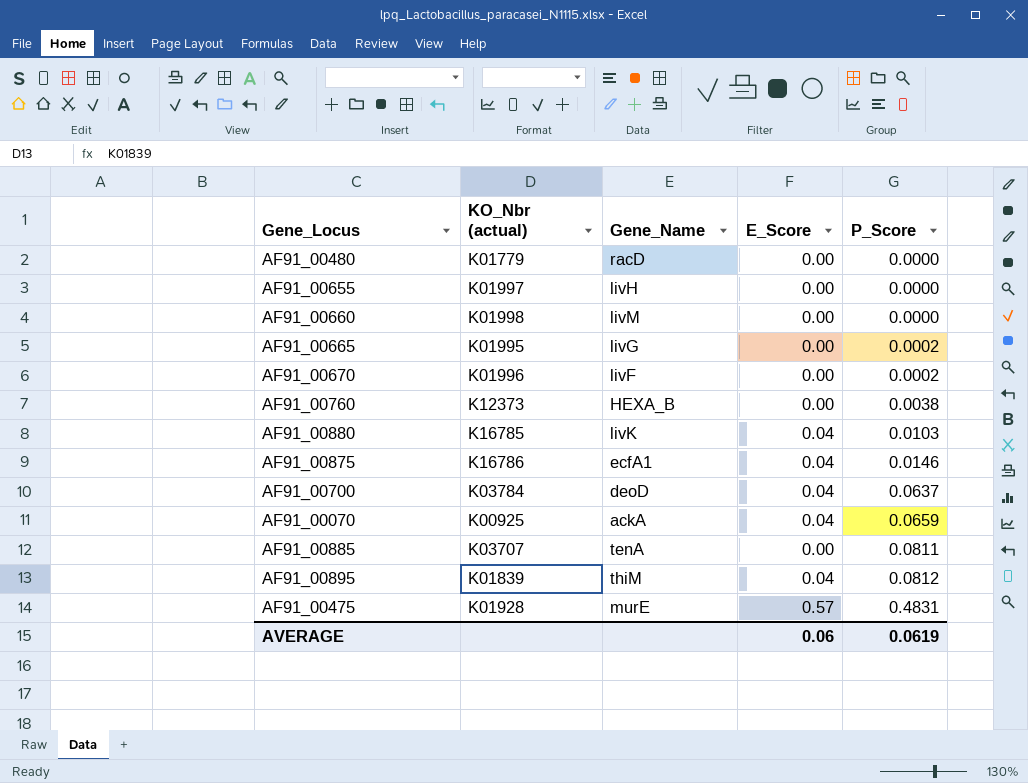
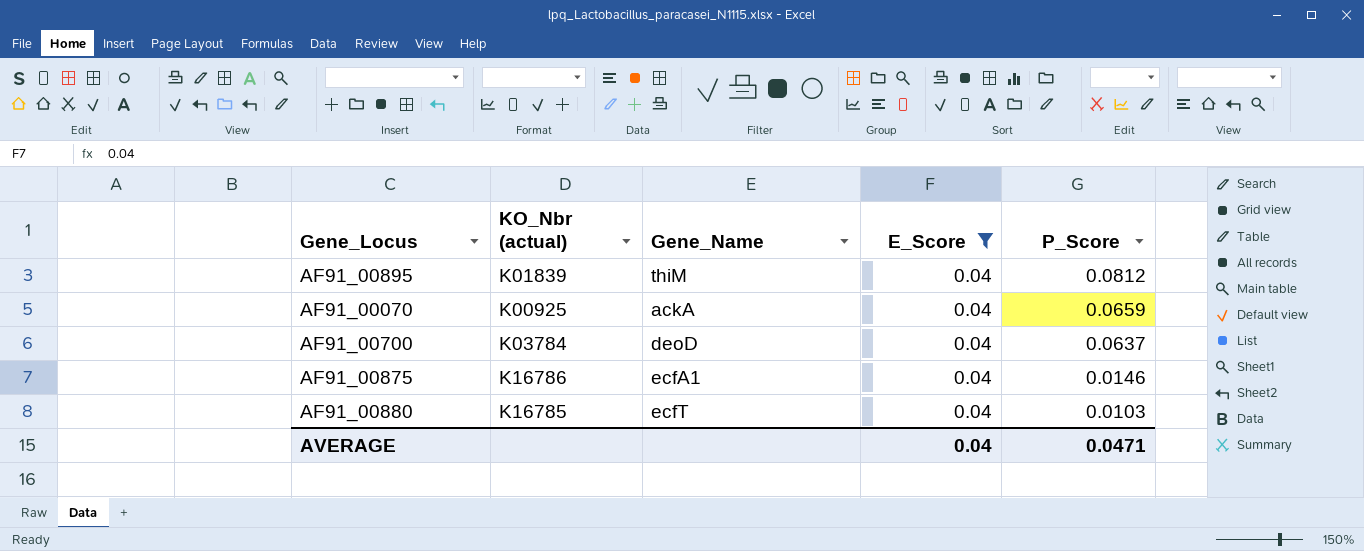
filter: none -> E_Score = 0.04
row order: P_Score ascending -> P_Score descending
AF91_00880 | Gene_Name: livK -> ecfT
AVERAGE | E_Score: 0.06 -> 0.04
AVERAGE | P_Score: 0.0619 -> 0.0471

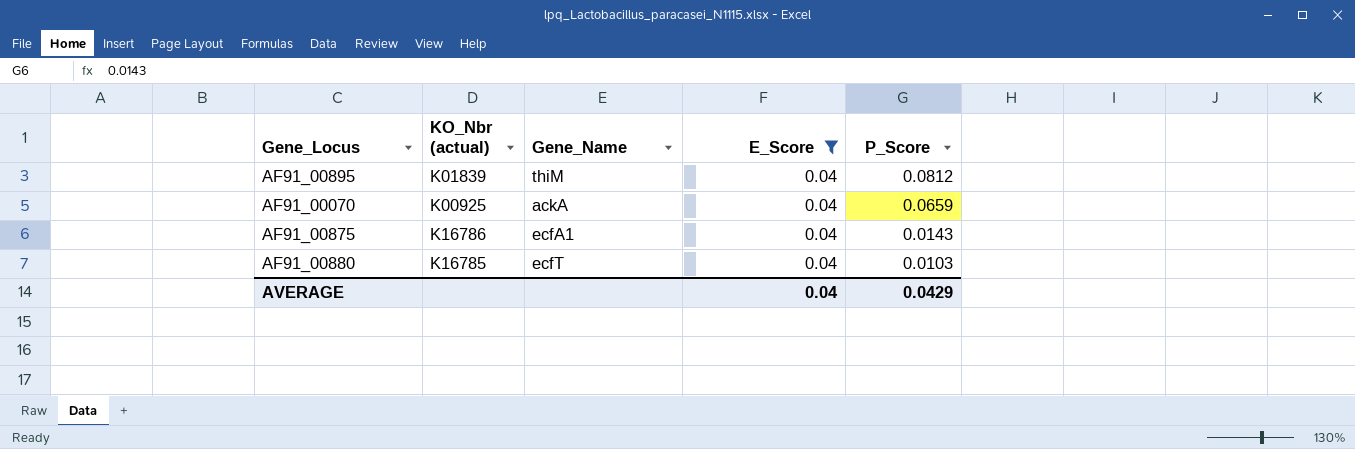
row AF91_00700: K03784 | deoD | 0.04 | 0.0637 -> none
AF91_00875 | P_Score: 0.0146 -> 0.0143
AVERAGE | P_Score: 0.0471 -> 0.0429

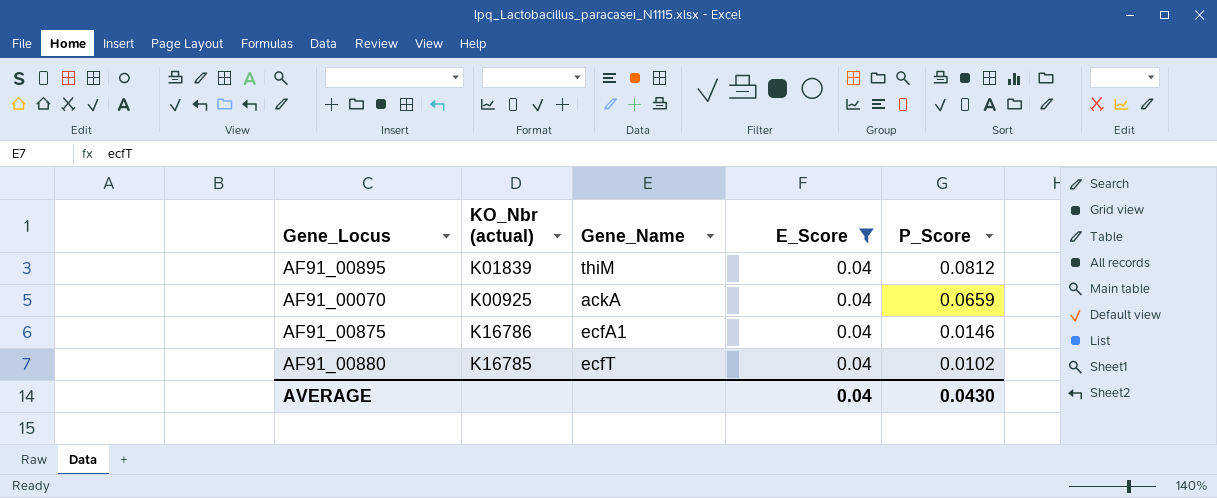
AF91_00875 | P_Score: 0.0143 -> 0.0146
AF91_00880 | P_Score: 0.0103 -> 0.0102
AVERAGE | P_Score: 0.0429 -> 0.0430

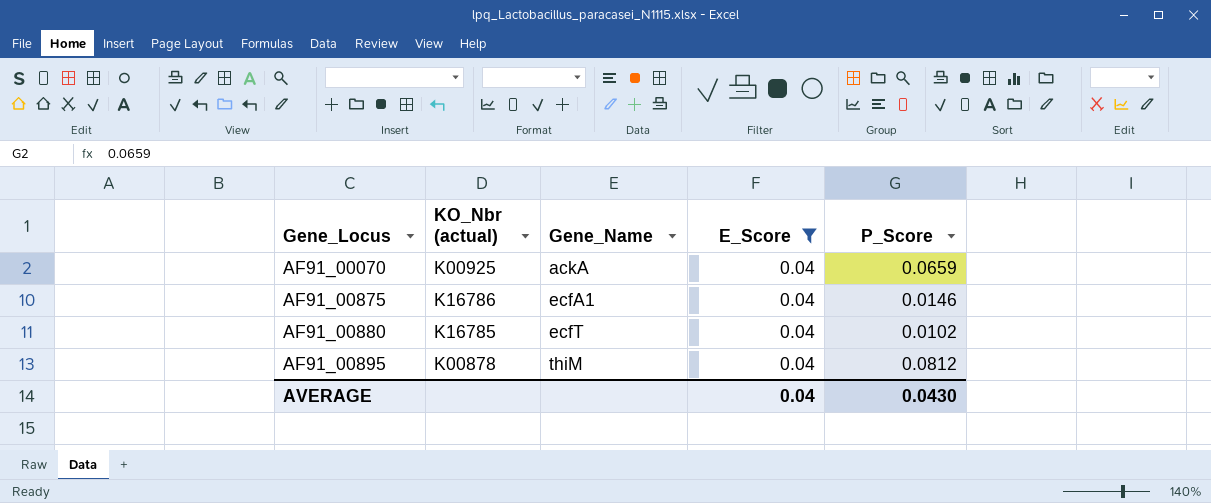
row order: P_Score descending -> Gene_Locus ascending
AF91_00895 | KO_Nbr (actual): K01839 -> K00878

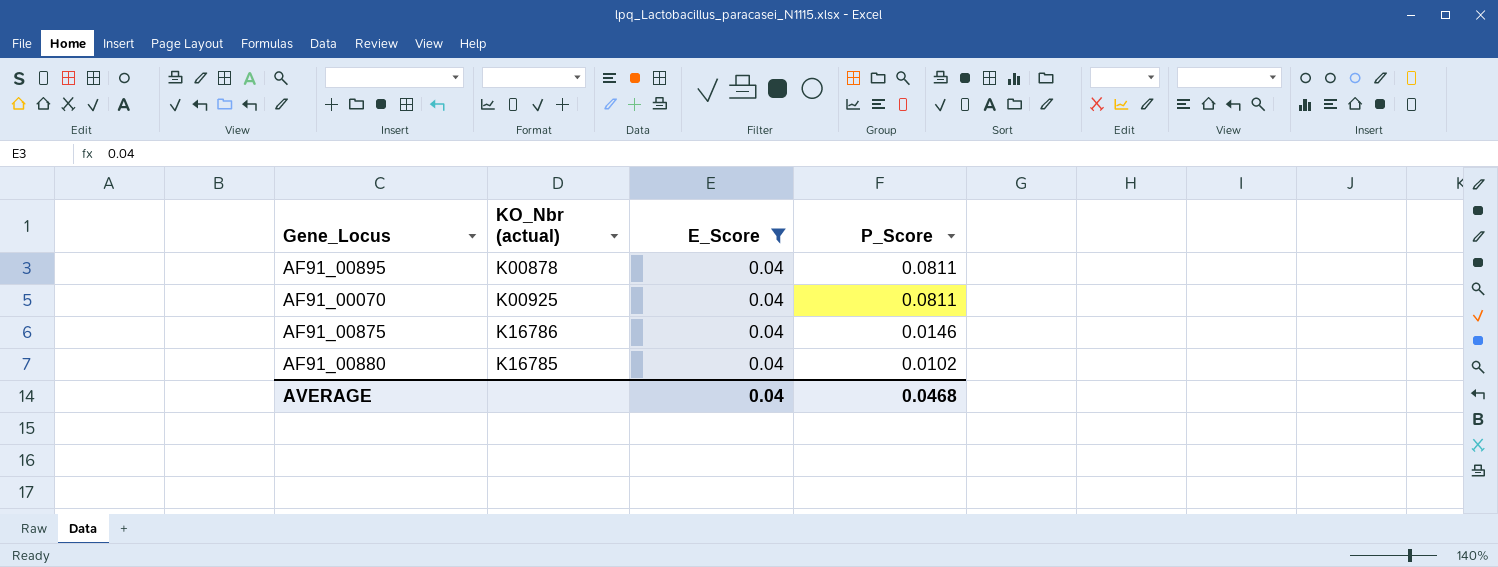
row order: Gene_Locus ascending -> P_Score descending
column Gene_Name | position: 3 -> none
AF91_00895 | P_Score: 0.0812 -> 0.0811
AF91_00070 | P_Score: 0.0659 -> 0.0811
AVERAGE | P_Score: 0.0430 -> 0.0468

